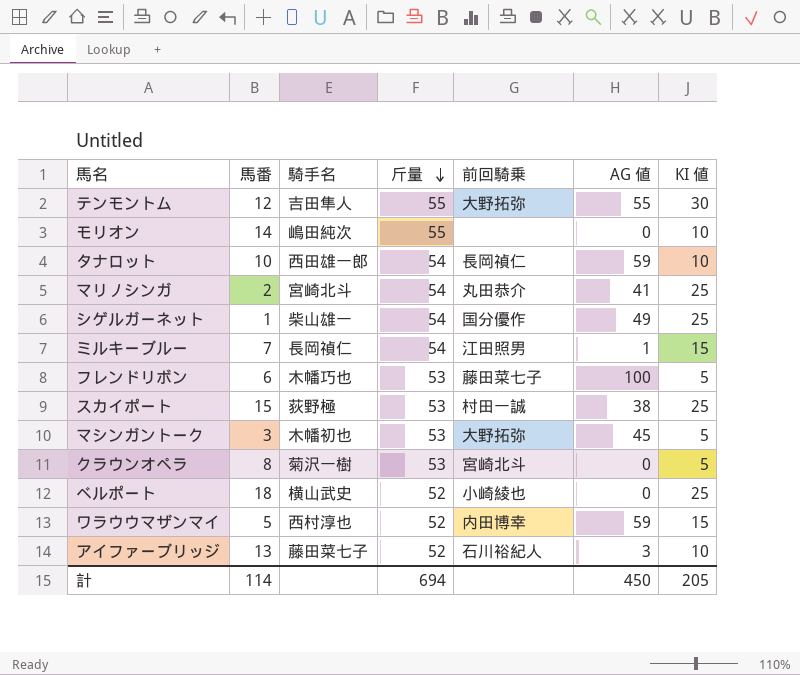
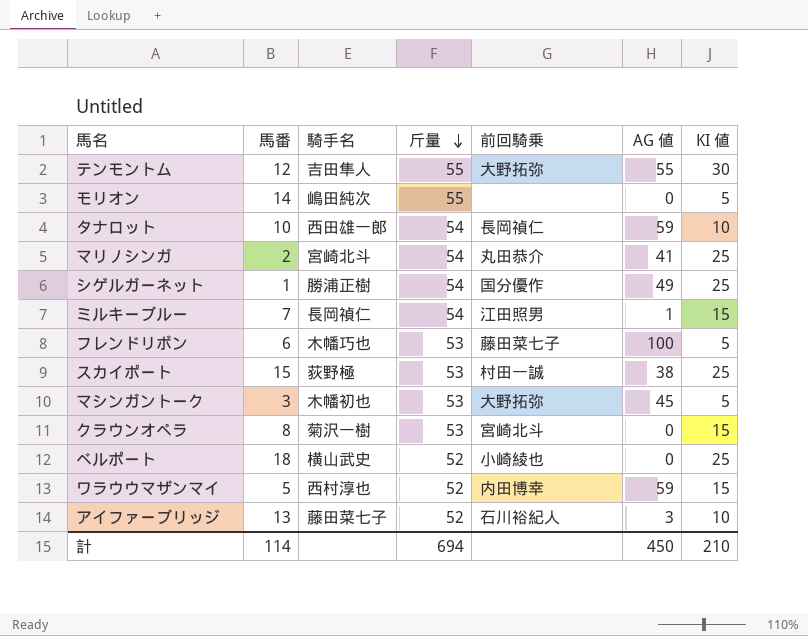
モリオン | KI 値: 10 -> 5
シゲルガーネット | 騎手名: 柴山雄一 -> 勝浦正樹
クラウンオペラ | KI 値: 5 -> 15
計 | KI 値: 205 -> 210

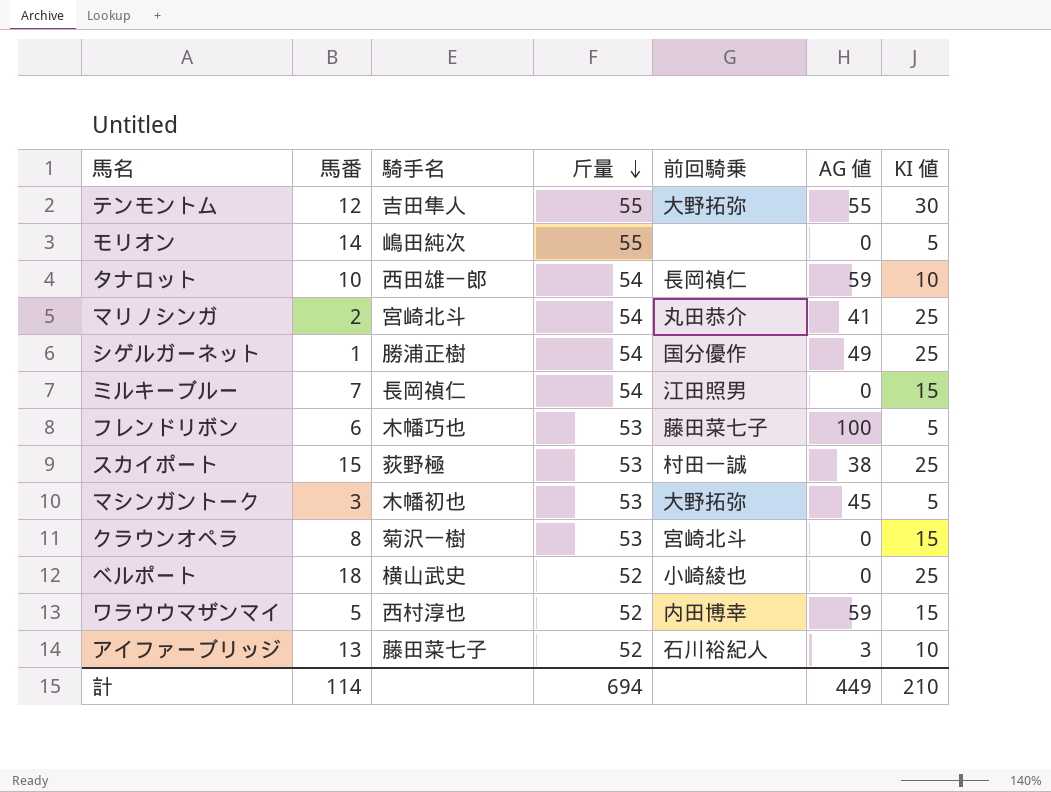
ミルキーブルー | AG 値: 1 -> 0
計 | AG 値: 450 -> 449

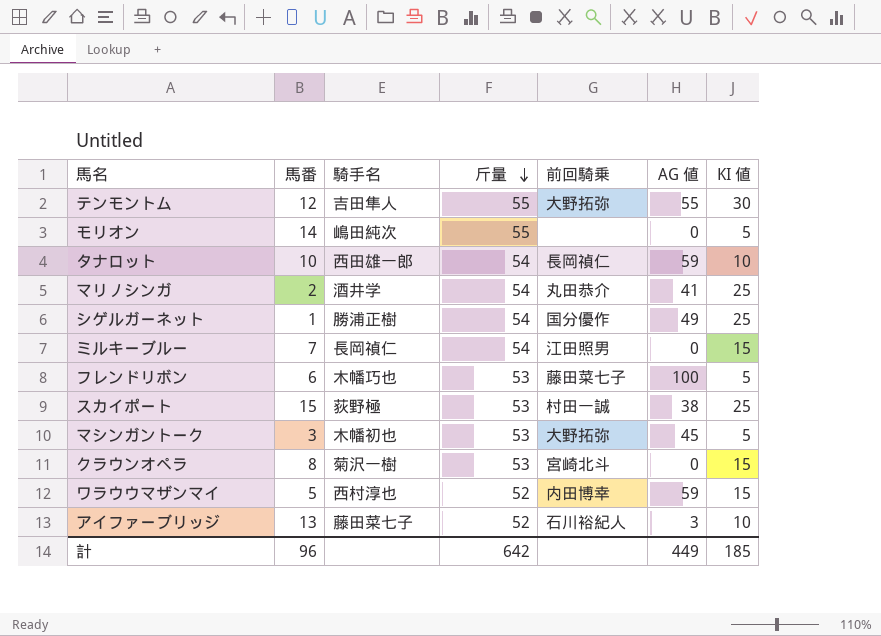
row ベルポート: 18 | 横山武史 | 52 | 小崎綾也 | 0 | 25 -> none
マリノシンガ | 騎手名: 宮崎北斗 -> 酒井学
計 | 馬番: 114 -> 96
計 | 斤量: 694 -> 642
計 | KI 値: 210 -> 185

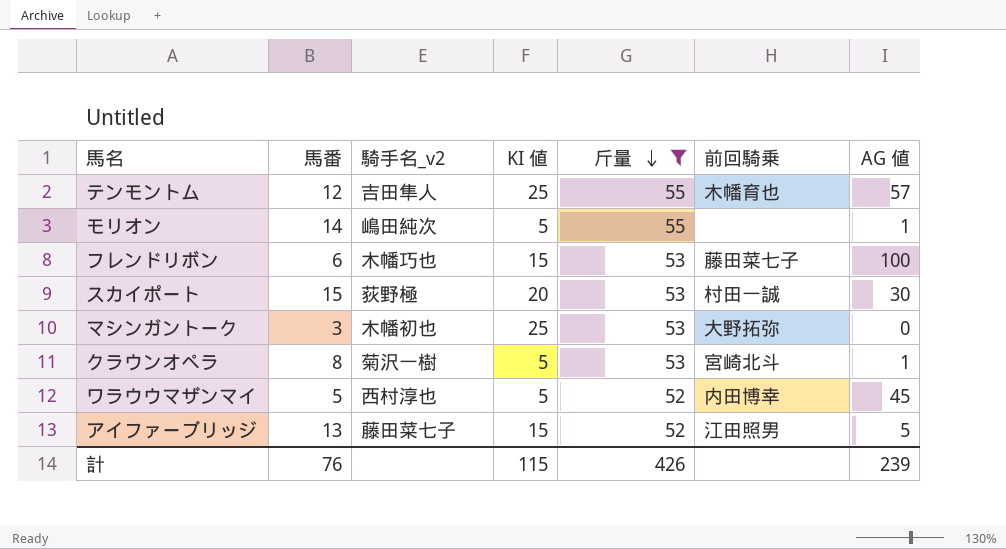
filter: none -> 斤量 != 54
column name: 騎手名 -> 騎手名_v2
column KI 値 | position: 7 -> 4
テンモントム | KI 値: 30 -> 25
テンモントム | 前回騎乗: 大野拓弥 -> 木幡育也
テンモントム | AG 値: 55 -> 57
モリオン | AG 値: 0 -> 1
フレンドリボン | KI 値: 5 -> 15
スカイポート | KI 値: 25 -> 20
スカイポート | AG 値: 38 -> 30
マシンガントーク | KI 値: 5 -> 25
マシンガントーク | AG 値: 45 -> 0
クラウンオペラ | KI 値: 15 -> 5
クラウンオペラ | AG 値: 0 -> 1
ワラウウマザンマイ | KI 値: 15 -> 5
ワラウウマザンマイ | AG 値: 59 -> 45
アイファーブリッジ | KI 値: 10 -> 15
アイファーブリッジ | 前回騎乗: 石川裕紀人 -> 江田照男
アイファーブリッジ | AG 値: 3 -> 5
計 | 馬番: 96 -> 76
計 | KI 値: 185 -> 115
計 | 斤量: 642 -> 426
計 | AG 値: 449 -> 239

